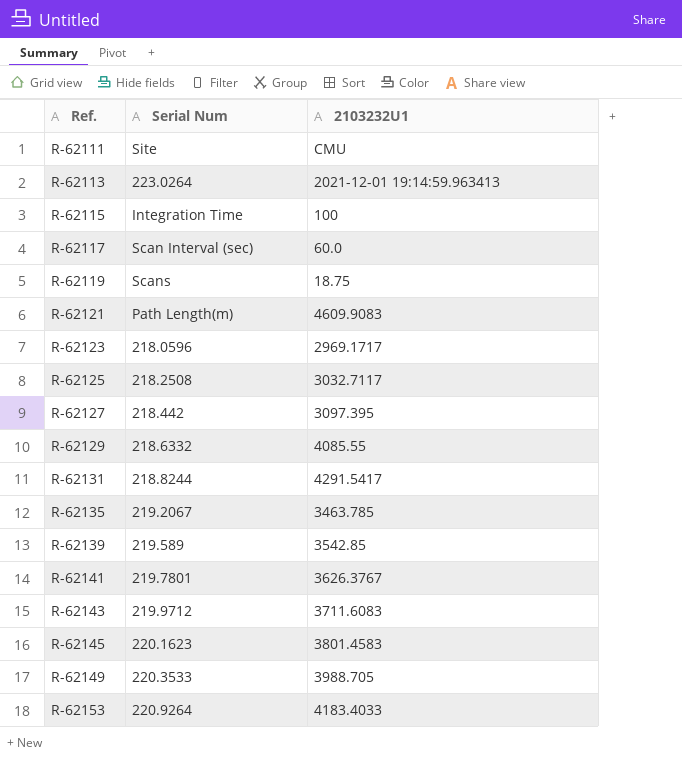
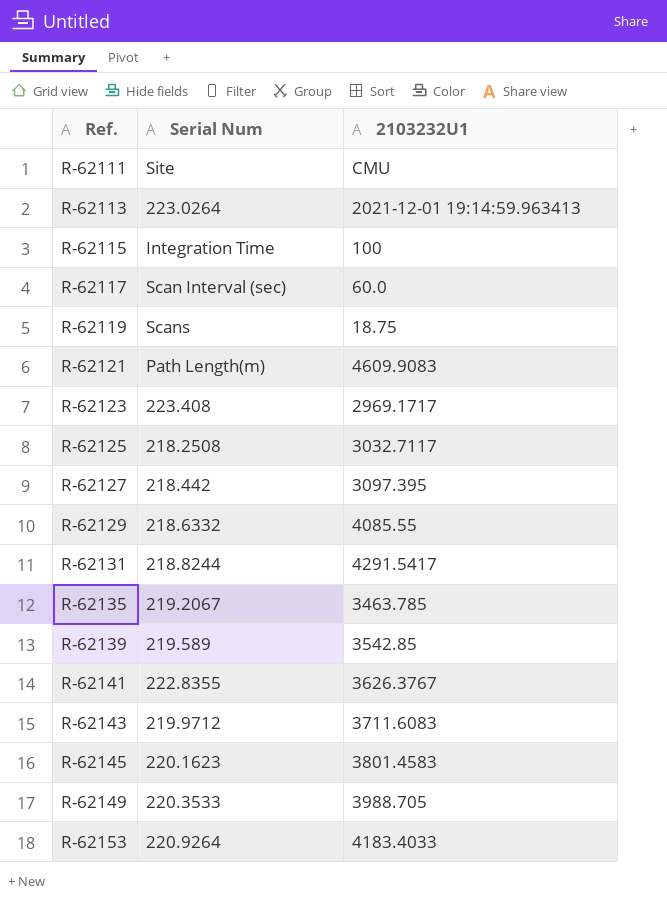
R-62123 | Serial Num: 218.0596 -> 223.408
R-62141 | Serial Num: 219.7801 -> 222.8355

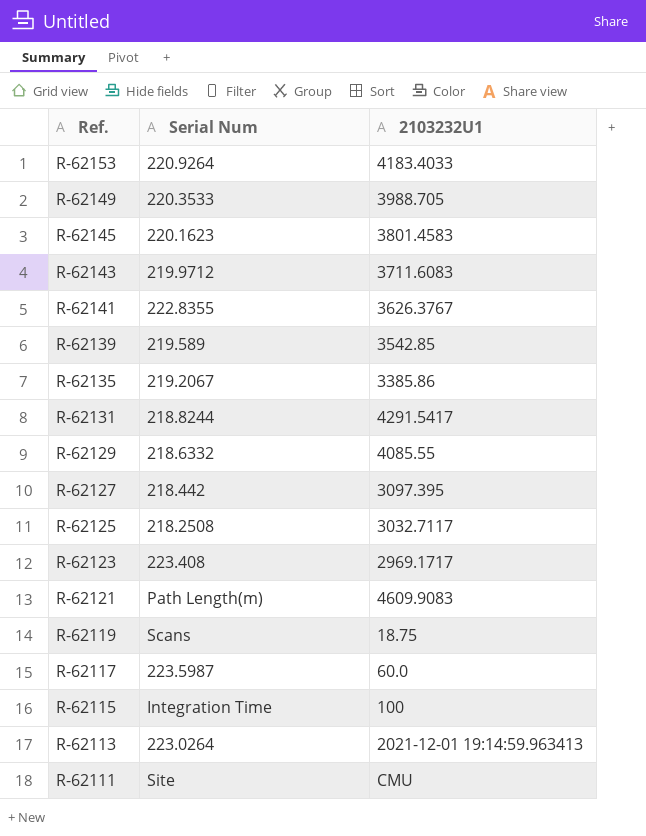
row order: Ref. ascending -> Ref. descending
R-62135 | 2103232U1: 3463.785 -> 3385.86
R-62117 | Serial Num: Scan Interval (sec) -> 223.5987

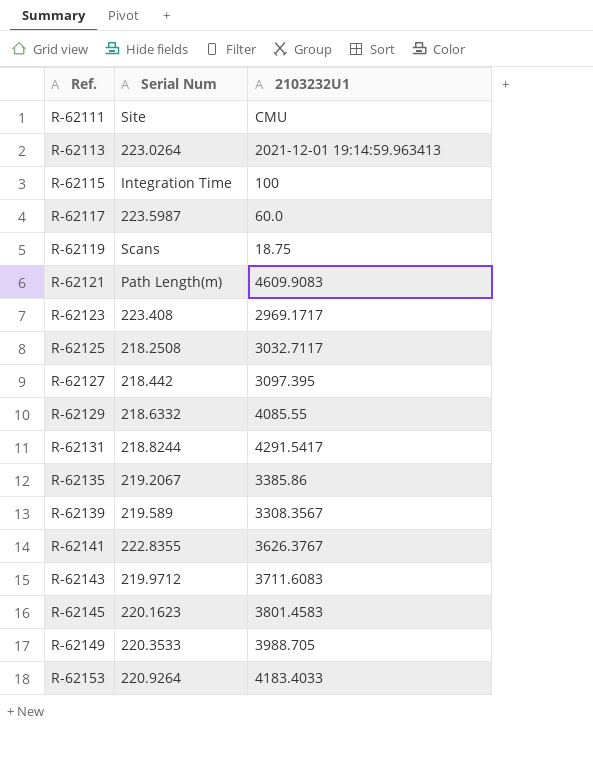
row order: Ref. descending -> Ref. ascending
R-62139 | 2103232U1: 3542.85 -> 3308.3567

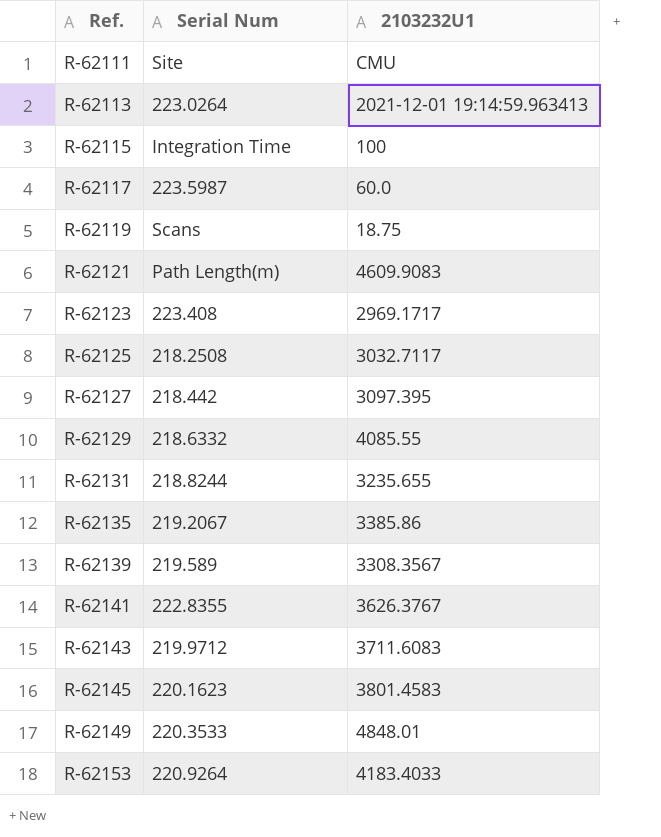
R-62131 | 2103232U1: 4291.5417 -> 3235.655
R-62149 | 2103232U1: 3988.705 -> 4848.01

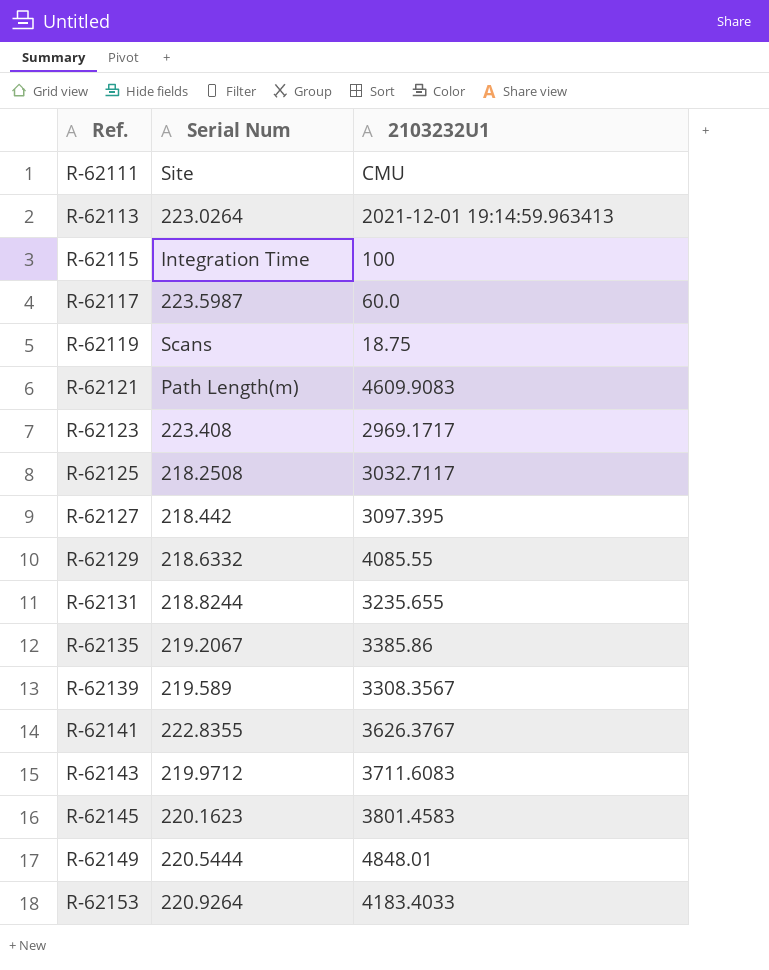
R-62149 | Serial Num: 220.3533 -> 220.5444

